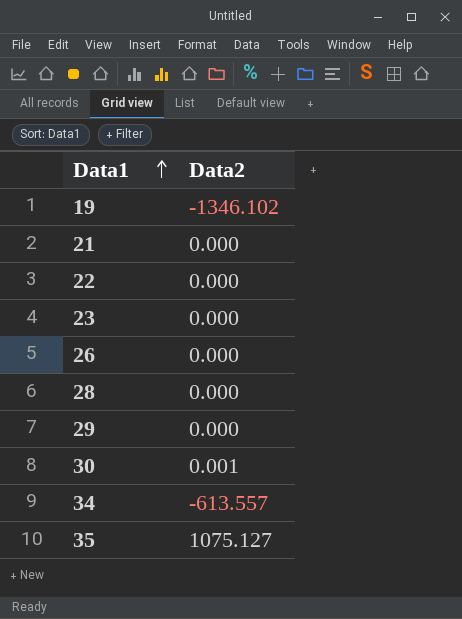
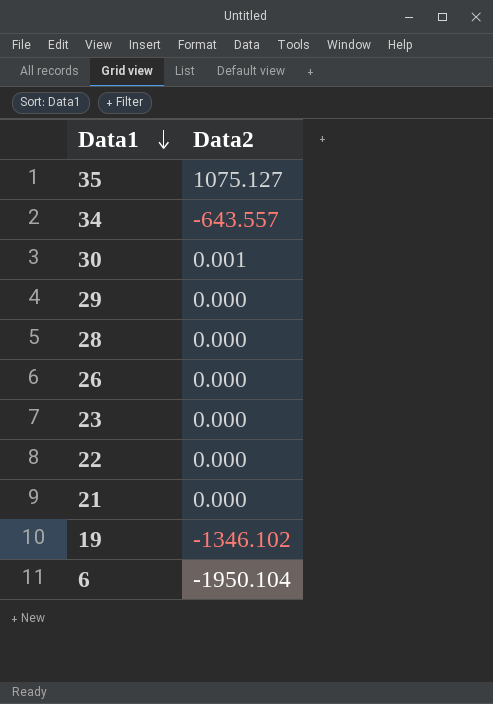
row order: Data1 ascending -> Data1 descending
34 | Data2: -613.557 -> -643.557
row 6: none -> -1950.104

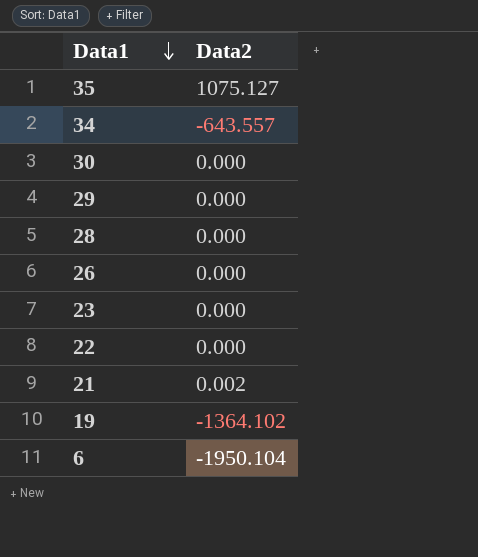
30 | Data2: 0.001 -> 0.000
21 | Data2: 0.000 -> 0.002
19 | Data2: -1346.102 -> -1364.102

